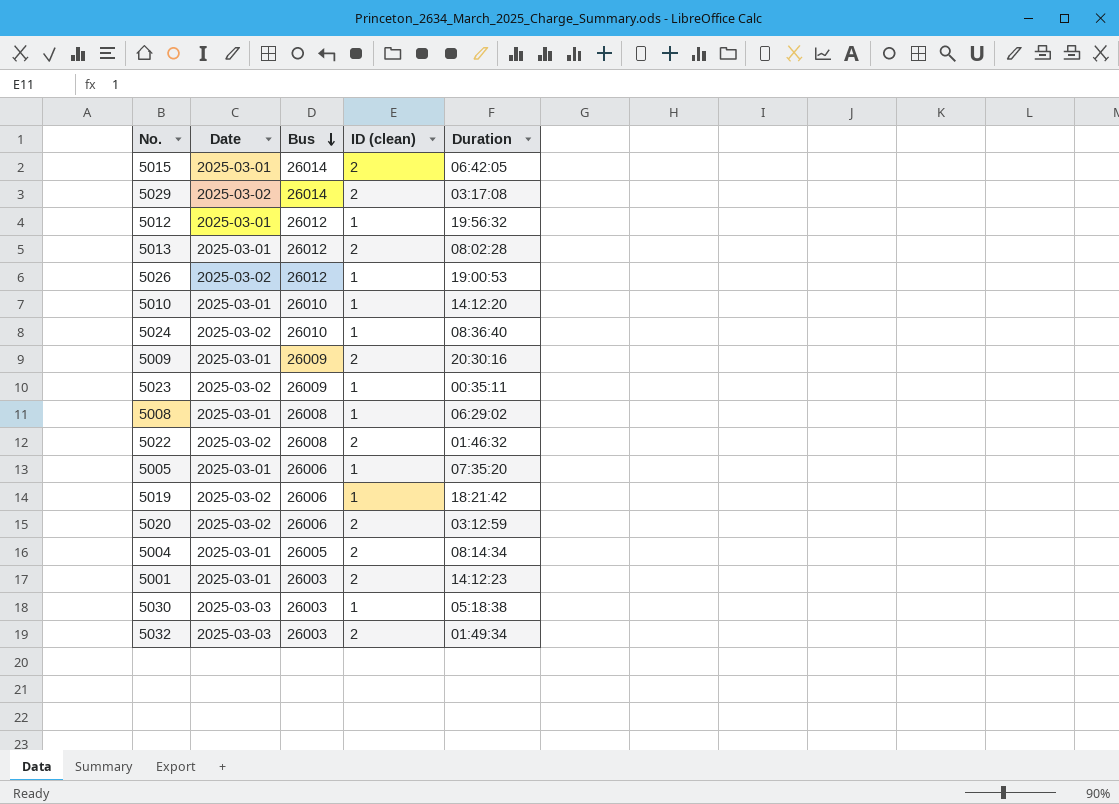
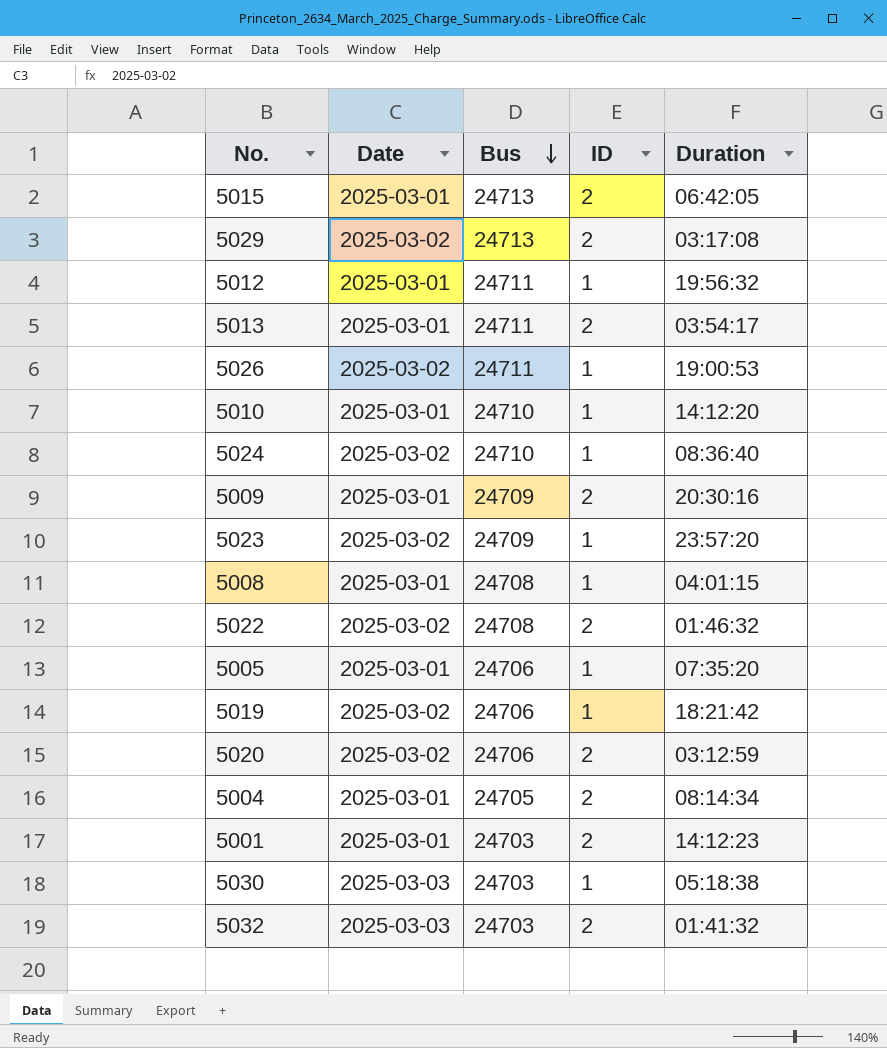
column name: ID (clean) -> ID
5015 | Bus: 26014 -> 24713
5029 | Bus: 26014 -> 24713
5012 | Bus: 26012 -> 24711
5013 | Bus: 26012 -> 24711
5013 | Duration: 08:02:28 -> 03:54:17
5026 | Bus: 26012 -> 24711
5010 | Bus: 26010 -> 24710
5024 | Bus: 26010 -> 24710
5009 | Bus: 26009 -> 24709
5023 | Bus: 26009 -> 24709
5023 | Duration: 00:35:11 -> 23:57:20
5008 | Bus: 26008 -> 24708
5008 | Duration: 06:29:02 -> 04:01:15
5022 | Bus: 26008 -> 24708
5005 | Bus: 26006 -> 24706
5019 | Bus: 26006 -> 24706
5020 | Bus: 26006 -> 24706
5004 | Bus: 26005 -> 24705
5001 | Bus: 26003 -> 24703
5030 | Bus: 26003 -> 24703
5032 | Bus: 26003 -> 24703
5032 | Duration: 01:49:34 -> 01:41:32

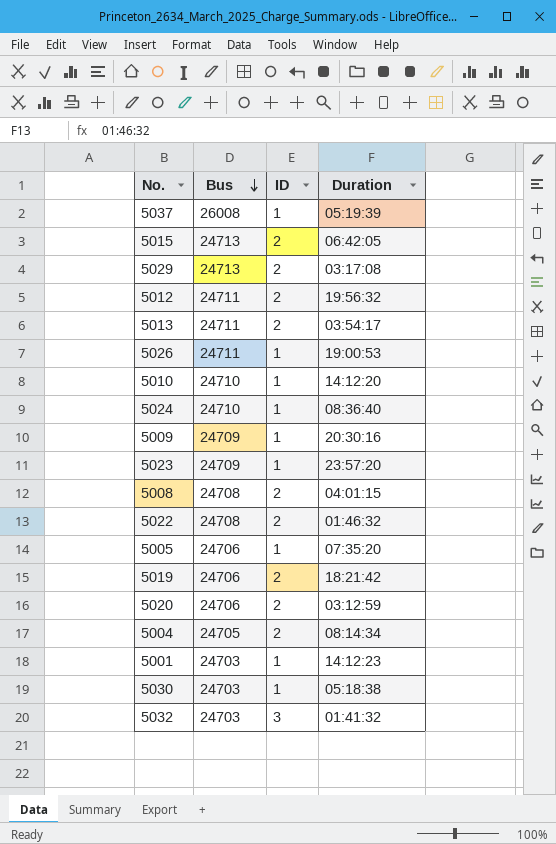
column Date | position: 2 -> none
row 5037: none -> 26008 | 1 | 05:19:39
5012 | ID: 1 -> 2
5009 | ID: 2 -> 1
5008 | ID: 1 -> 2
5019 | ID: 1 -> 2
5001 | ID: 2 -> 1
5032 | ID: 2 -> 3

